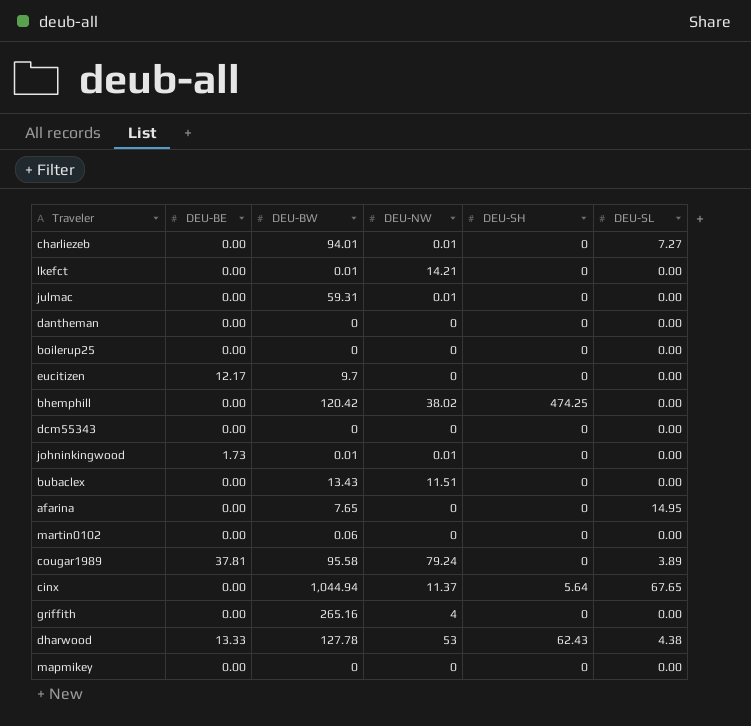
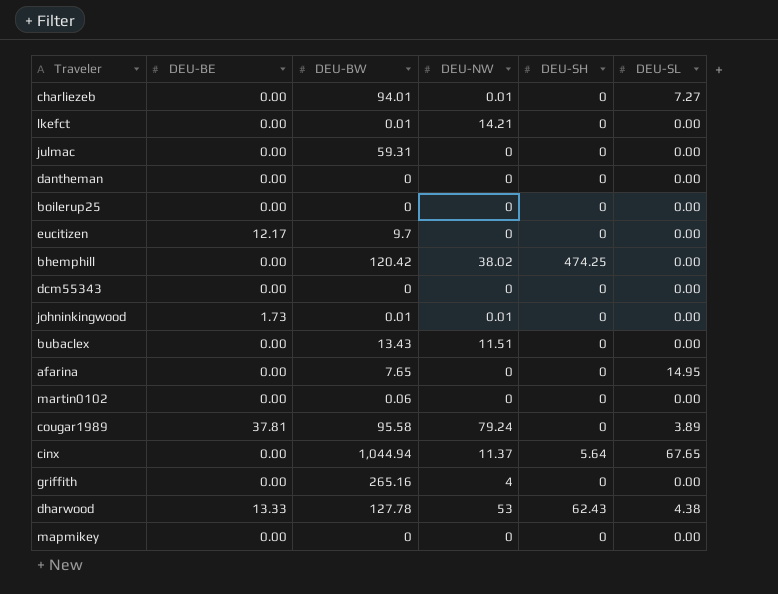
julmac | DEU-NW: 0.01 -> 0

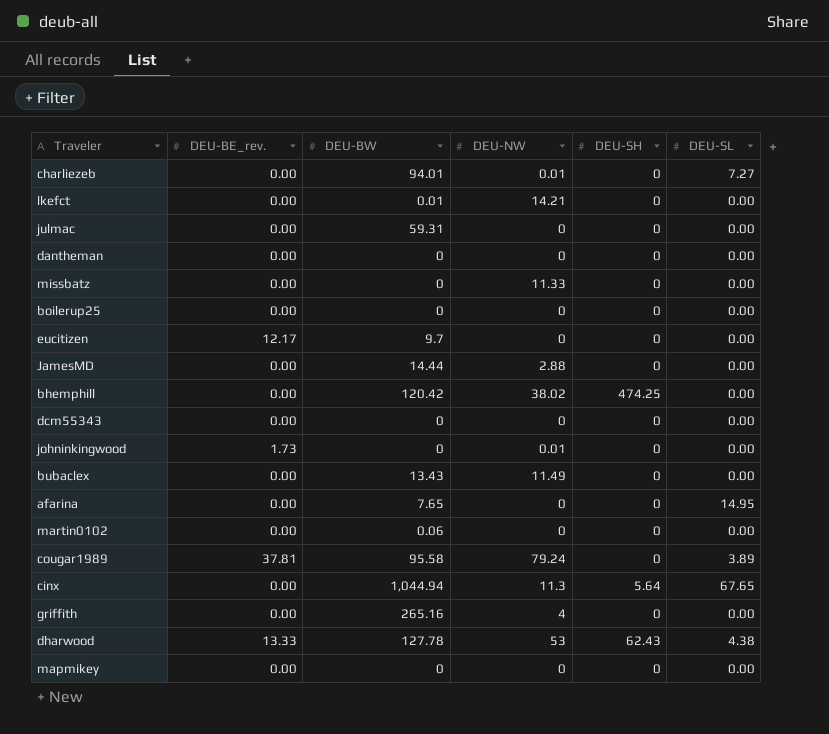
column name: DEU-BE -> DEU-BE_rev.
row missbatz: none -> 0.00 | 0 | 11.33 | 0 | 0.00
row JamesMD: none -> 0.00 | 14.44 | 2.88 | 0 | 0.00
johninkingwood | DEU-BW: 0.01 -> 0
bubaclex | DEU-NW: 11.51 -> 11.49
cinx | DEU-NW: 11.37 -> 11.3

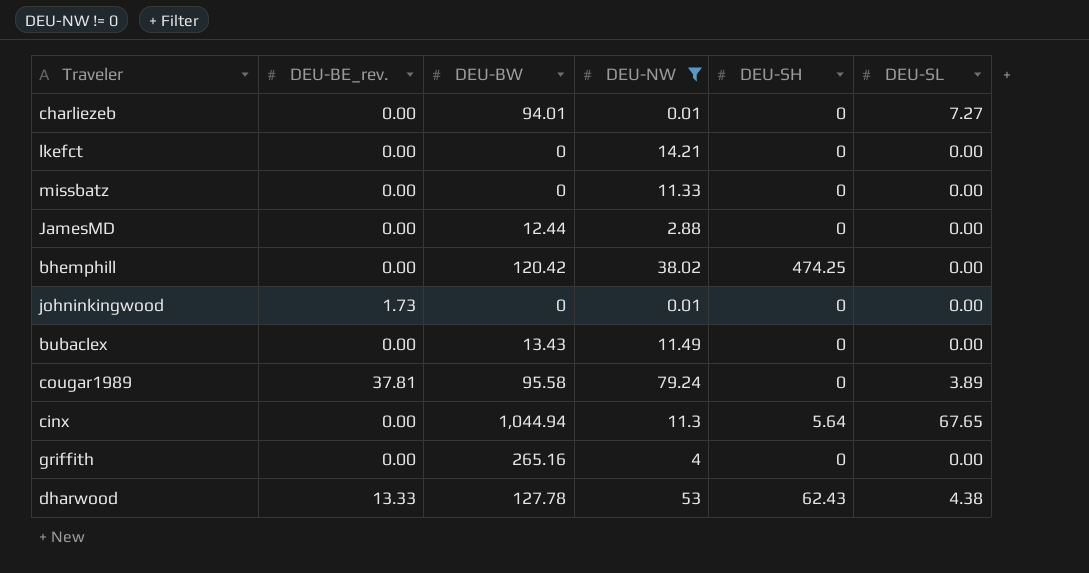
filter: none -> DEU-NW != 0
lkefct | DEU-BW: 0.01 -> 0
JamesMD | DEU-BW: 14.44 -> 12.44

